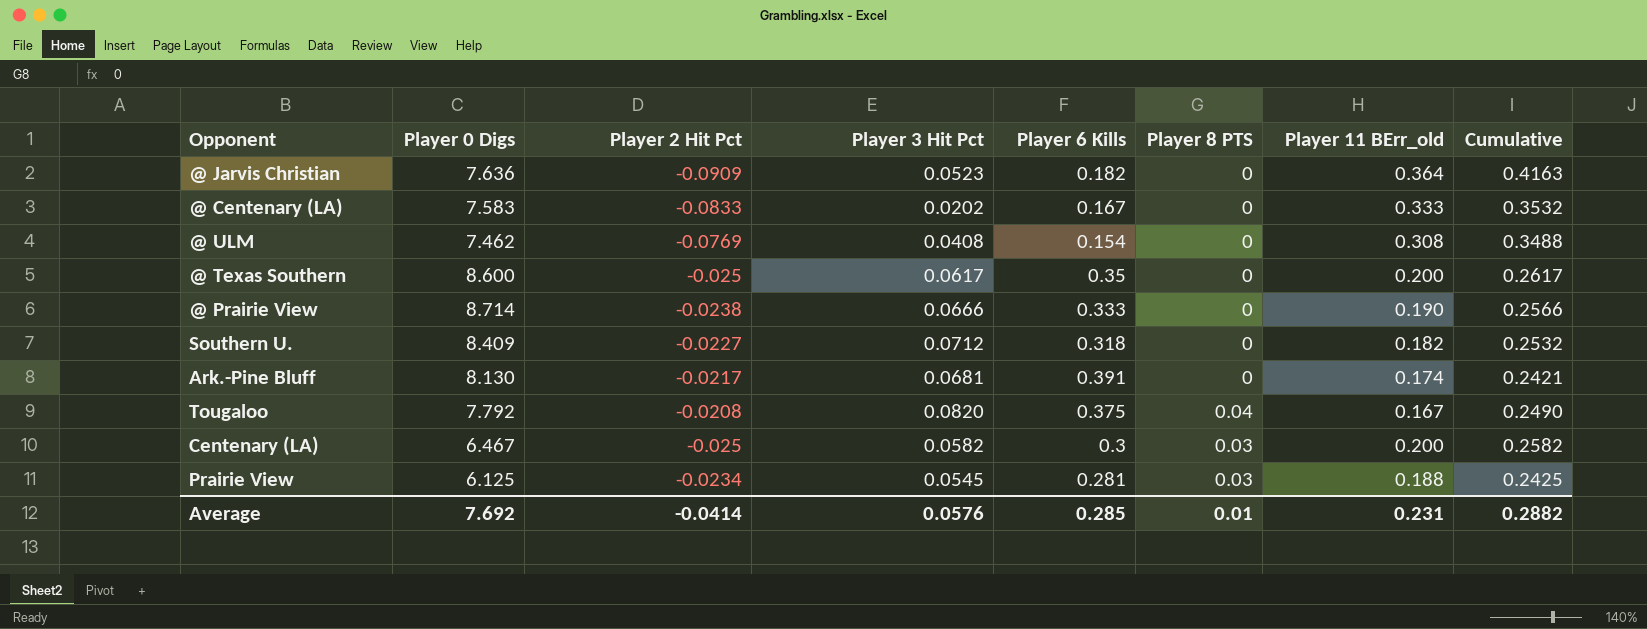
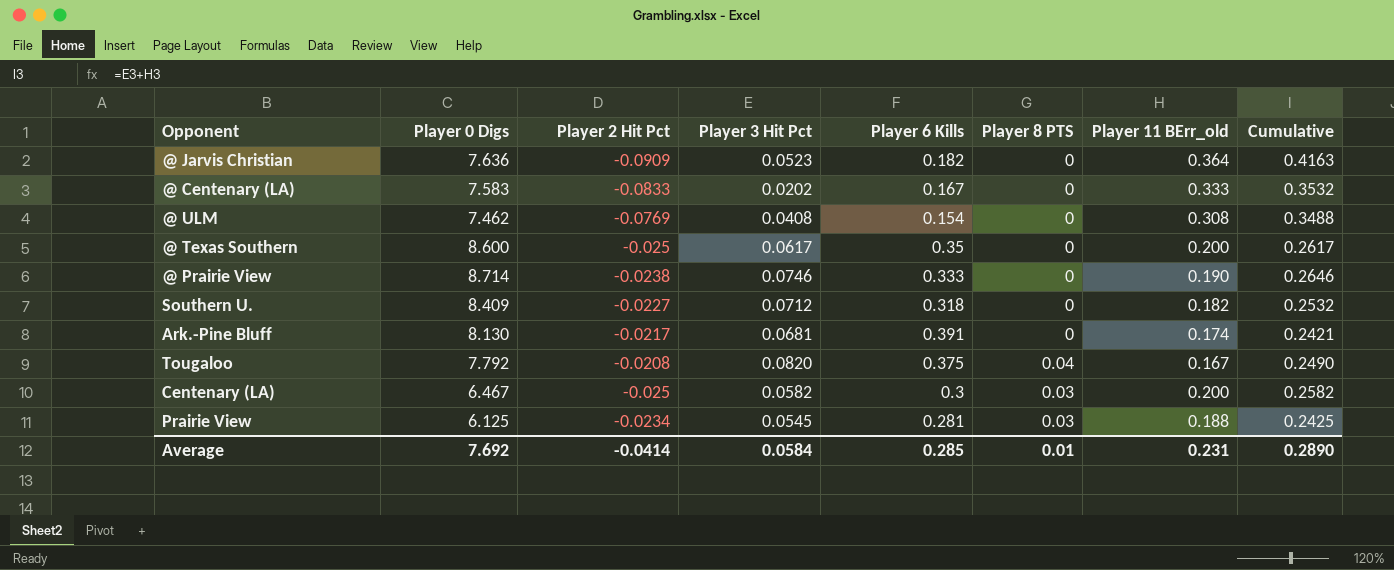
@ Prairie View | Player 3 Hit Pct: 0.0666 -> 0.0746
@ Prairie View | Cumulative: 0.2566 -> 0.2646
Average | Player 3 Hit Pct: 0.0576 -> 0.0584
Average | Cumulative: 0.2882 -> 0.2890

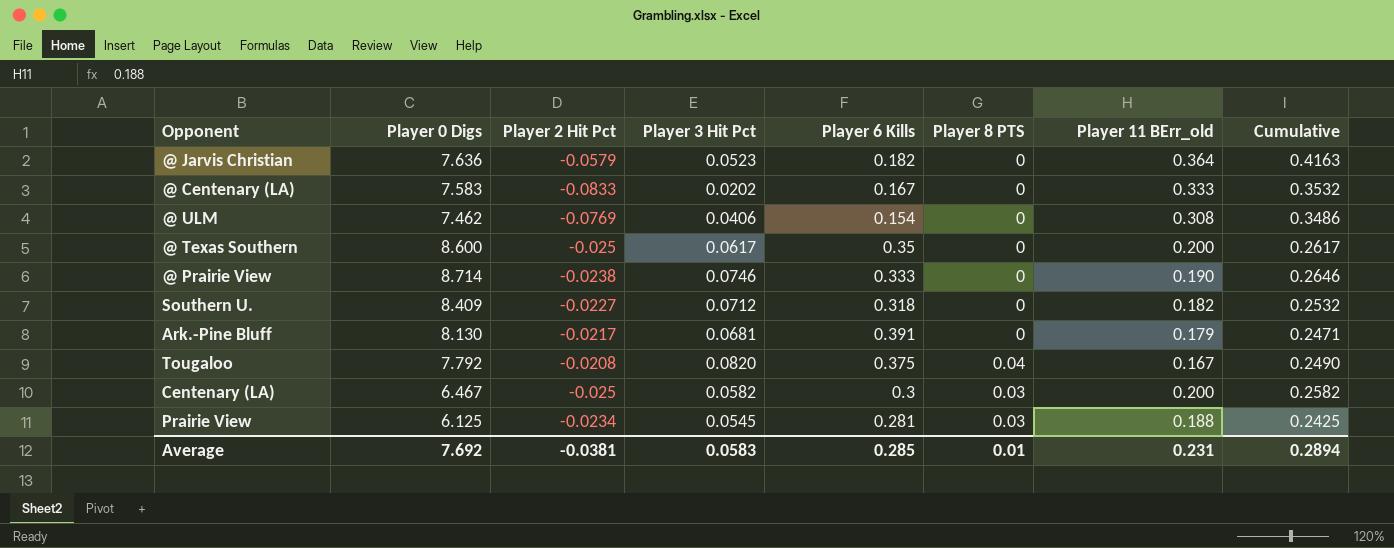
@ Jarvis Christian | Player 2 Hit Pct: -0.0909 -> -0.0579
@ ULM | Player 3 Hit Pct: 0.0408 -> 0.0406
@ ULM | Cumulative: 0.3488 -> 0.3486
Ark.-Pine Bluff | Player 11 BErr_old: 0.174 -> 0.179
Ark.-Pine Bluff | Cumulative: 0.2421 -> 0.2471
Average | Player 2 Hit Pct: -0.0414 -> -0.0381
Average | Player 3 Hit Pct: 0.0584 -> 0.0583
Average | Cumulative: 0.2890 -> 0.2894

